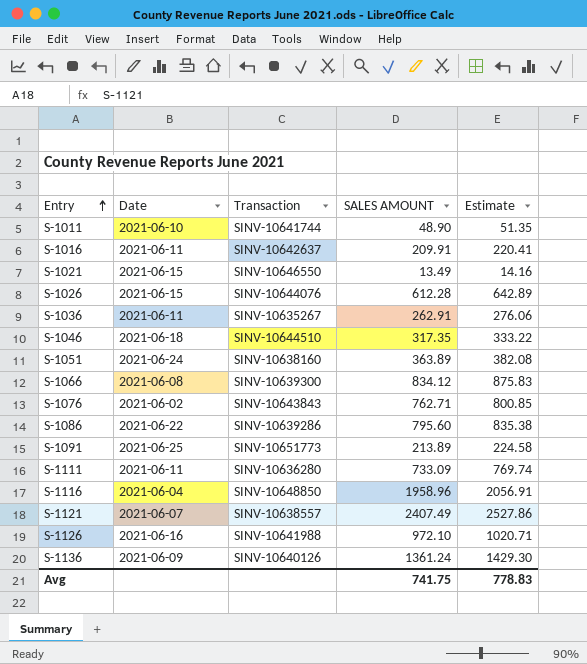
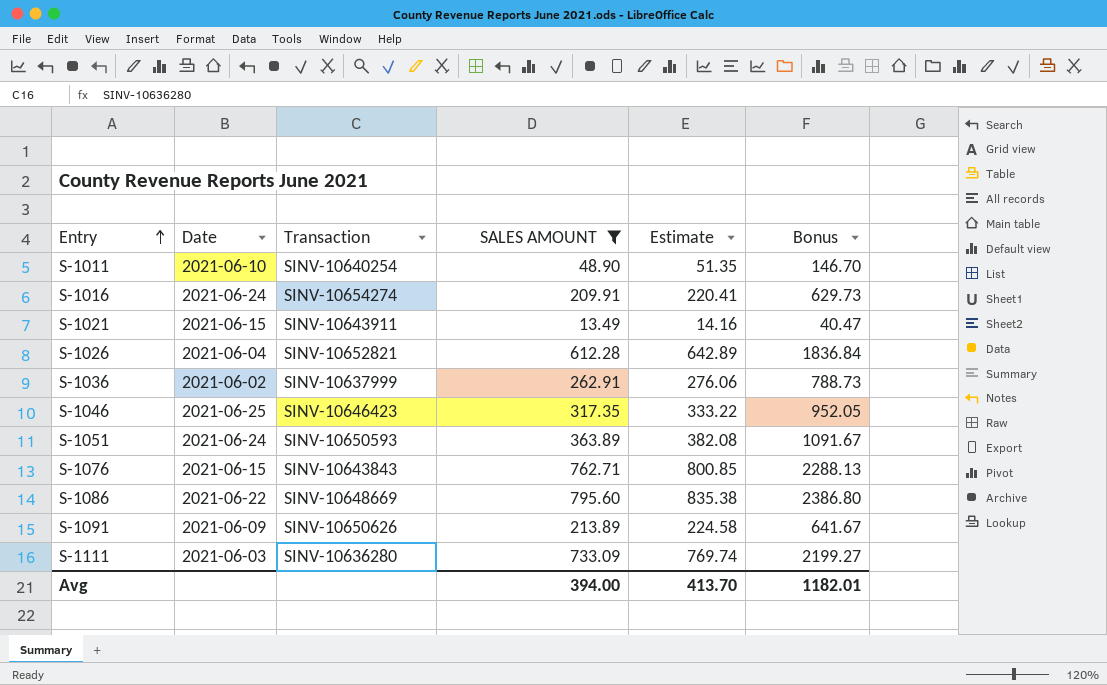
filter: none -> SALES AMOUNT <= 795.60
column Bonus | formula: none -> [SALES AMOUNT] * 3
S-1011 | Transaction: SINV-10641744 -> SINV-10640254
S-1016 | Date: 2021-06-11 -> 2021-06-24
S-1016 | Transaction: SINV-10642637 -> SINV-10654274
S-1021 | Transaction: SINV-10646550 -> SINV-10643911
S-1026 | Date: 2021-06-15 -> 2021-06-04
S-1026 | Transaction: SINV-10644076 -> SINV-10652821
S-1036 | Date: 2021-06-11 -> 2021-06-02
S-1036 | Transaction: SINV-10635267 -> SINV-10637999
S-1046 | Date: 2021-06-18 -> 2021-06-25
S-1046 | Transaction: SINV-10644510 -> SINV-10646423
S-1051 | Transaction: SINV-10638160 -> SINV-10650593
S-1076 | Date: 2021-06-02 -> 2021-06-15
S-1086 | Transaction: SINV-10639286 -> SINV-10648669
S-1091 | Date: 2021-06-25 -> 2021-06-09
S-1091 | Transaction: SINV-10651773 -> SINV-10650626
S-1111 | Date: 2021-06-11 -> 2021-06-03
Avg | SALES AMOUNT: 741.75 -> 394.00
Avg | Estimate: 778.83 -> 413.70

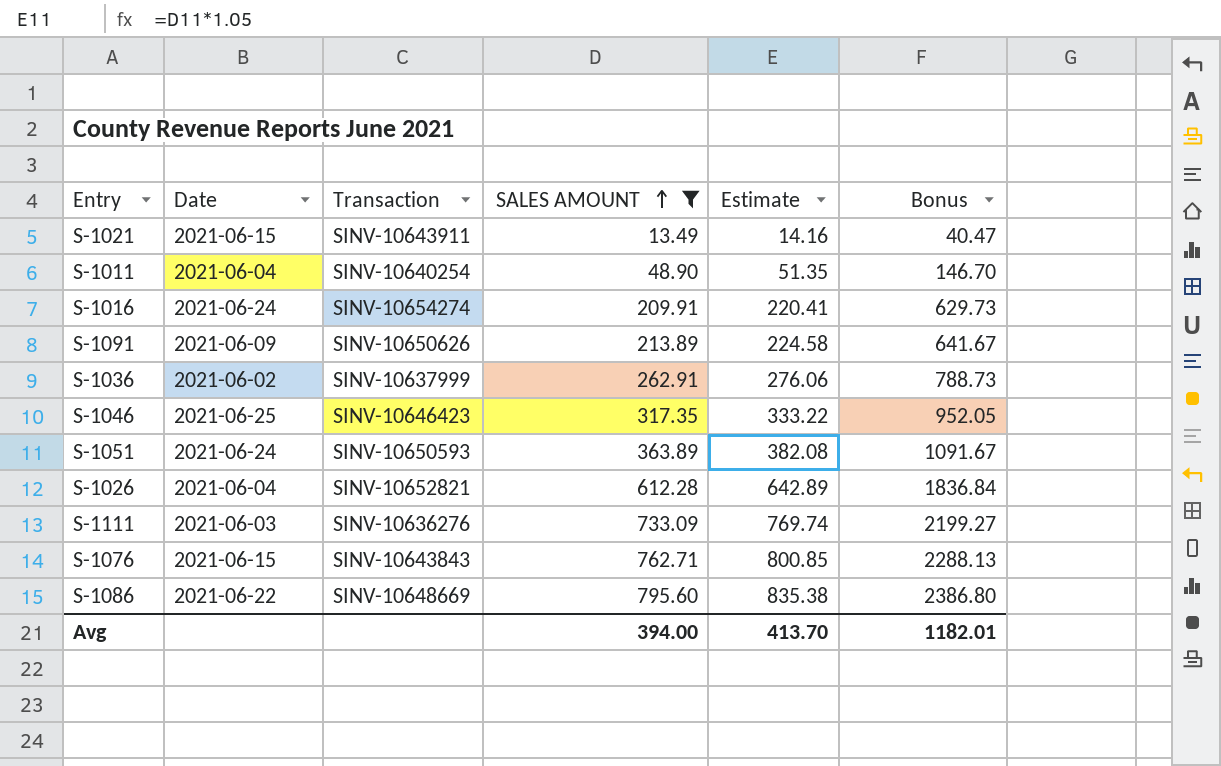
row order: Entry ascending -> SALES AMOUNT ascending
S-1011 | Date: 2021-06-10 -> 2021-06-04
S-1111 | Transaction: SINV-10636280 -> SINV-10636276

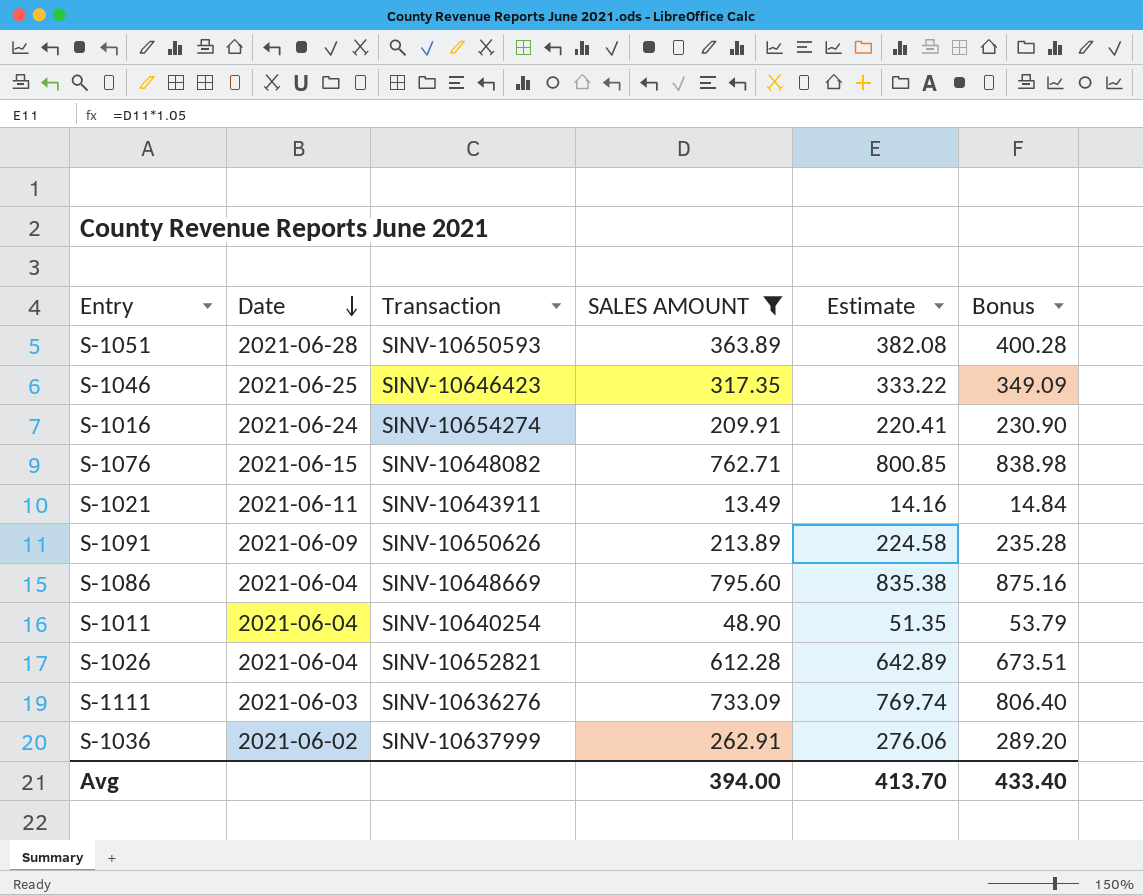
row order: SALES AMOUNT ascending -> Date descending
column Bonus | formula: [SALES AMOUNT] * 3 -> [SALES AMOUNT] * 1.1
S-1051 | Date: 2021-06-24 -> 2021-06-28
S-1076 | Transaction: SINV-10643843 -> SINV-10648082
S-1021 | Date: 2021-06-15 -> 2021-06-11
S-1086 | Date: 2021-06-22 -> 2021-06-04
Avg | Bonus: 1182.01 -> 433.40

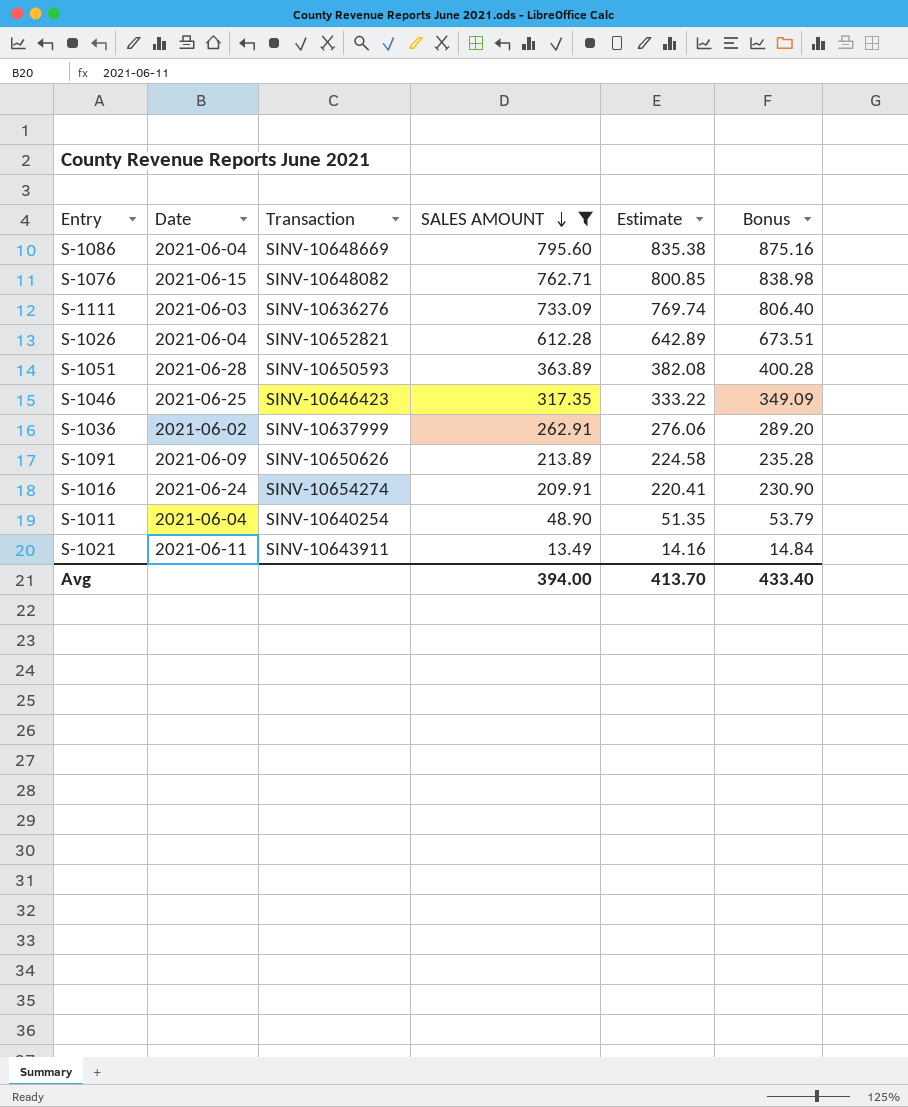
row order: Date descending -> SALES AMOUNT descending

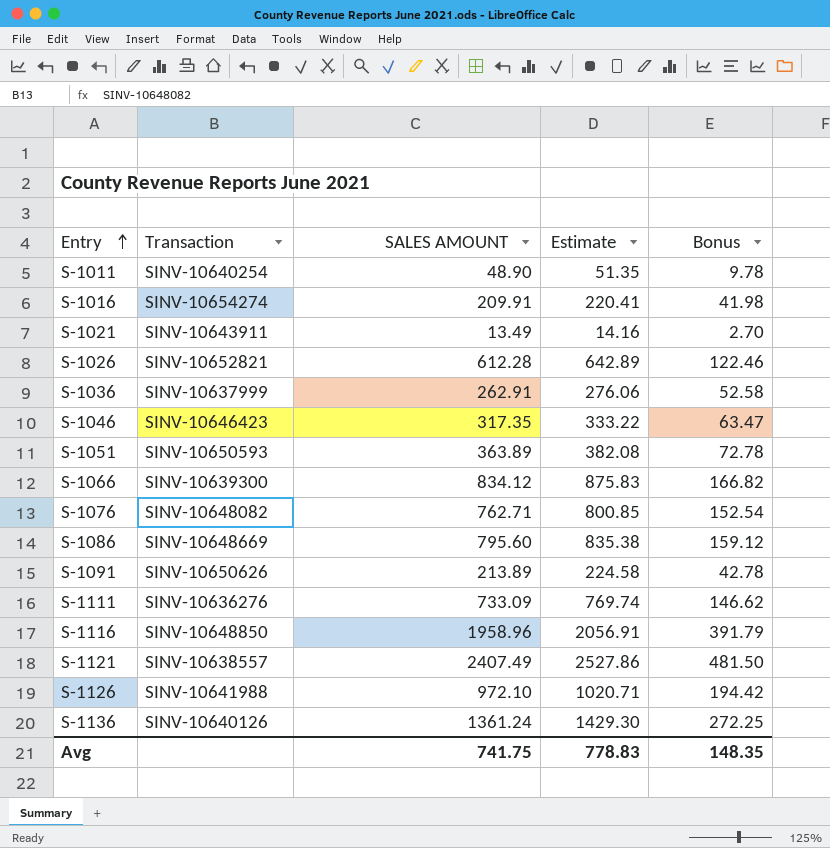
filter: SALES AMOUNT <= 795.60 -> none
row order: SALES AMOUNT descending -> Entry ascending
column Date | position: 2 -> none
column Bonus | formula: [SALES AMOUNT] * 1.1 -> [SALES AMOUNT] * 0.2
Avg | SALES AMOUNT: 394.00 -> 741.75
Avg | Estimate: 413.70 -> 778.83
Avg | Bonus: 433.40 -> 148.35

